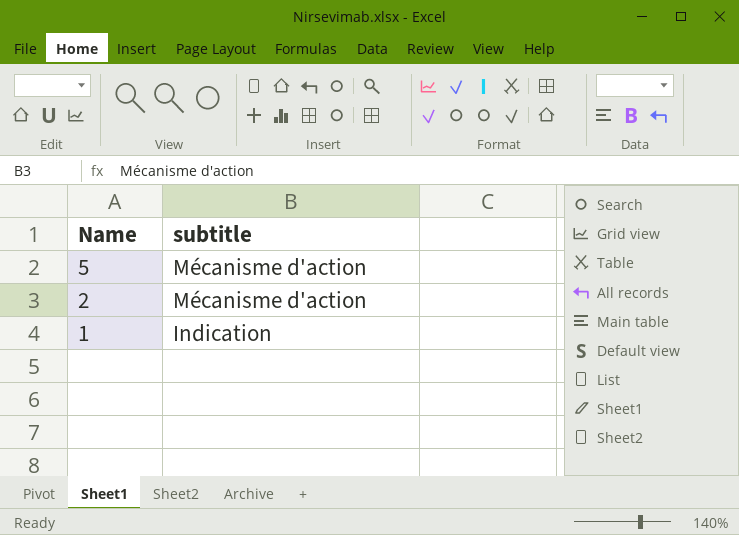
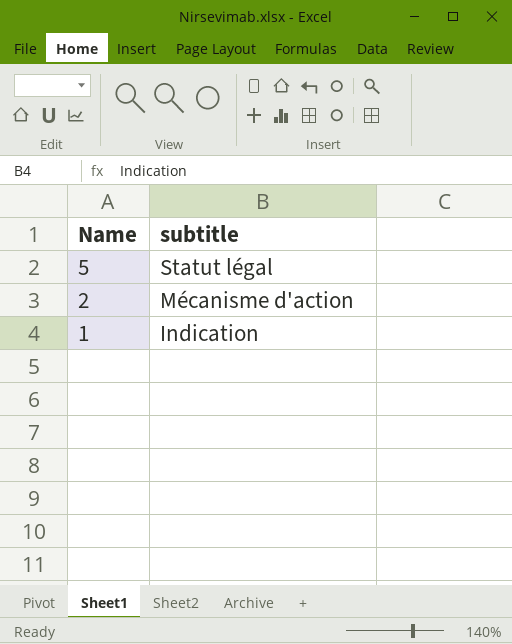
5 | subtitle: Mécanisme d'action -> Statut légal

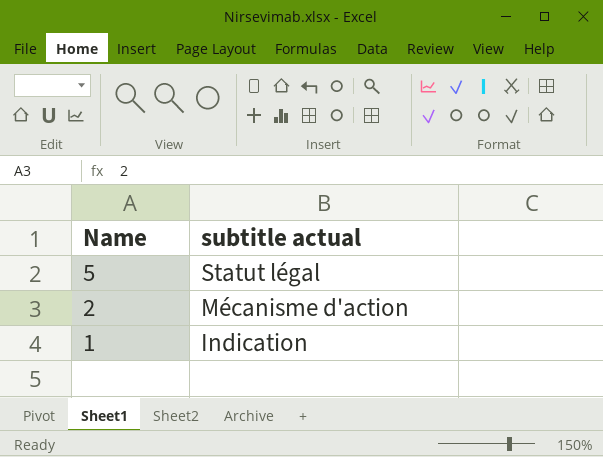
column name: subtitle -> subtitle actual

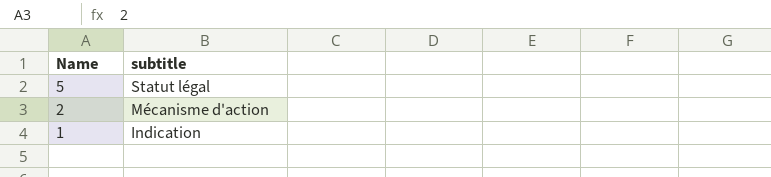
column name: subtitle actual -> subtitle

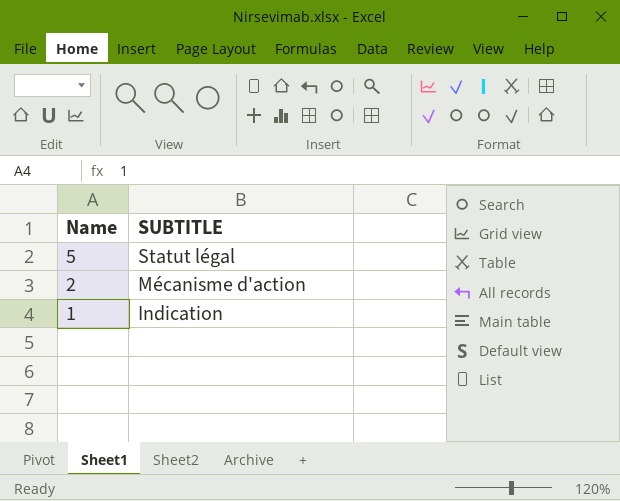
column name: subtitle -> SUBTITLE

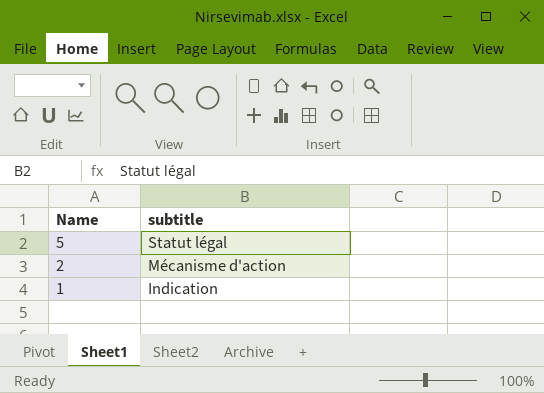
column name: SUBTITLE -> subtitle

